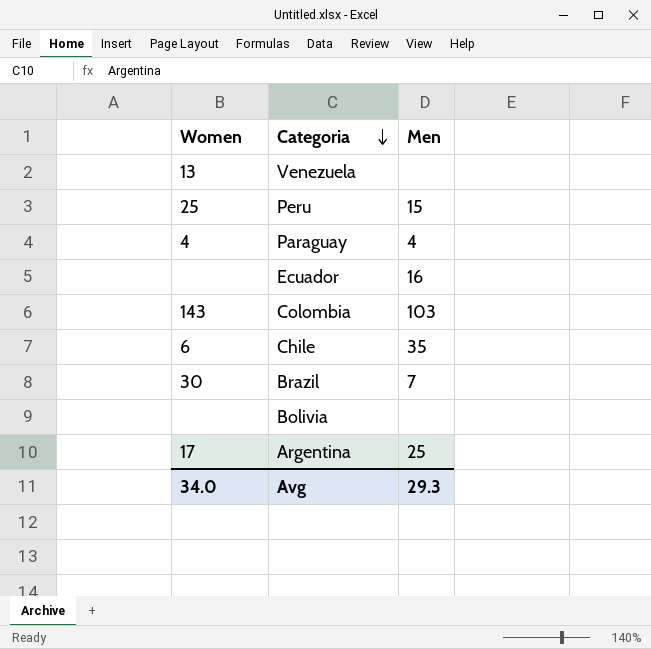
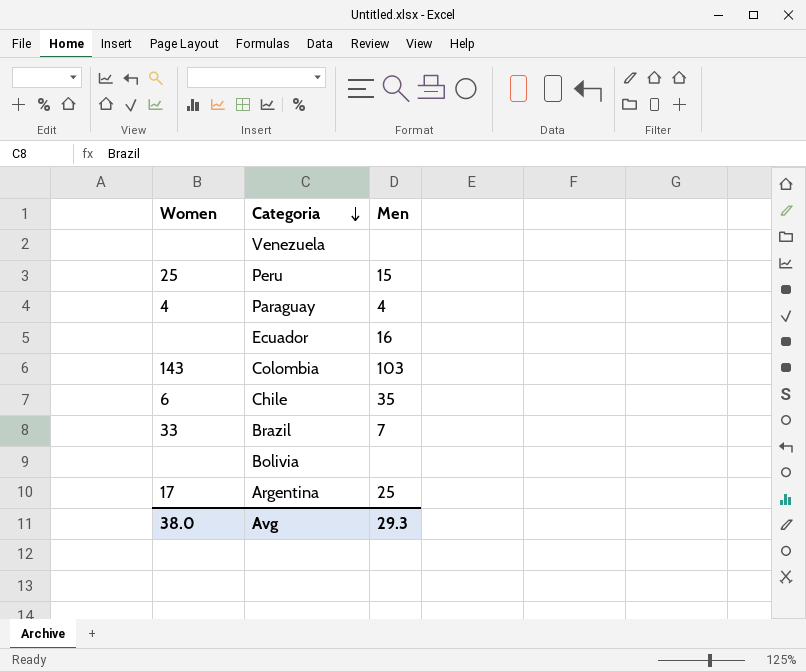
Venezuela | Women: 13 -> none
Brazil | Women: 30 -> 33
Avg | Women: 34.0 -> 38.0

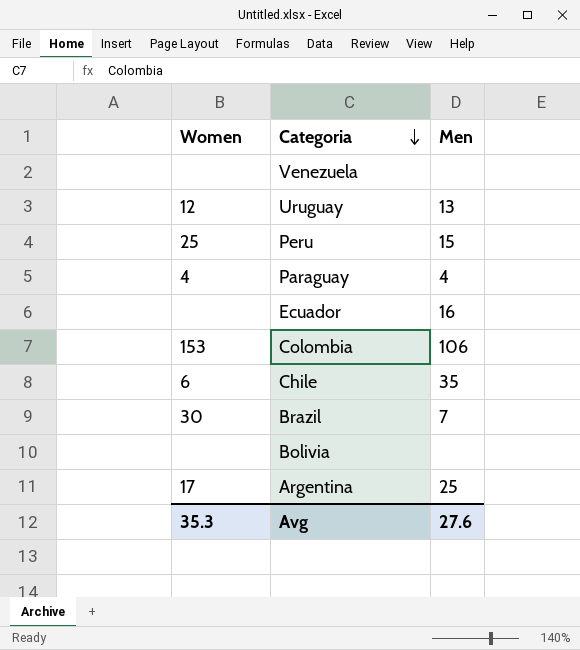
row Uruguay: none -> 12 | 13
Colombia | Women: 143 -> 153
Colombia | Men: 103 -> 106
Brazil | Women: 33 -> 30
Avg | Women: 38.0 -> 35.3
Avg | Men: 29.3 -> 27.6

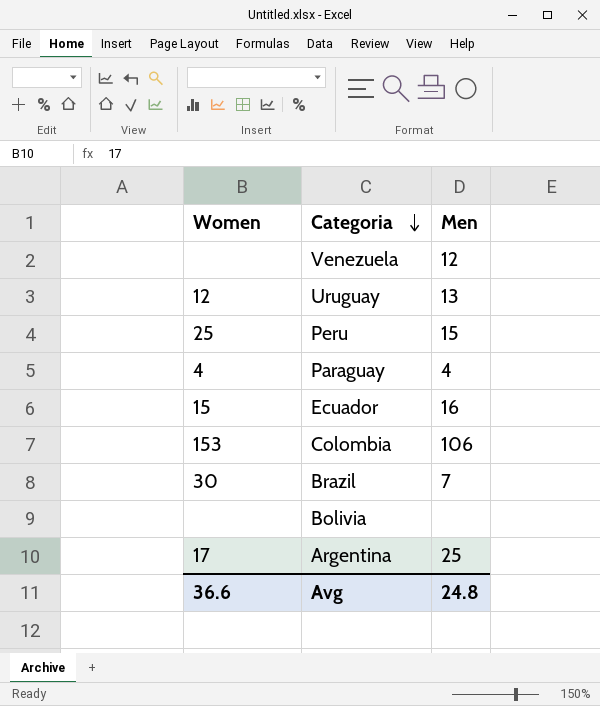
row Chile: 6 | 35 -> none
Venezuela | Men: none -> 12
Ecuador | Women: none -> 15
Avg | Women: 35.3 -> 36.6
Avg | Men: 27.6 -> 24.8

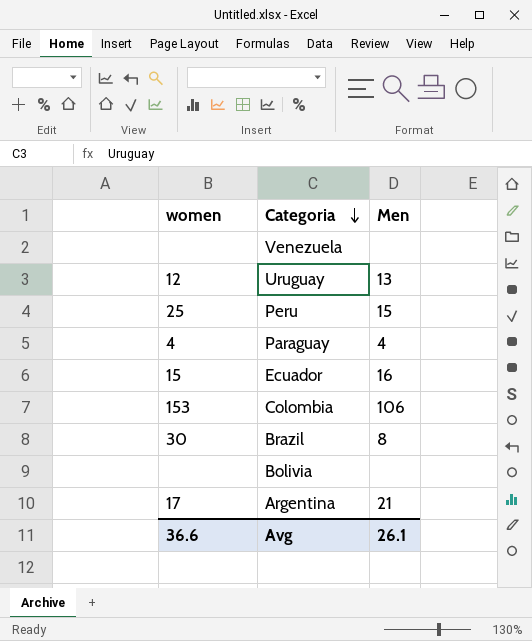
column name: Women -> women
Venezuela | Men: 12 -> none
Brazil | Men: 7 -> 8
Argentina | Men: 25 -> 21
Avg | Men: 24.8 -> 26.1

